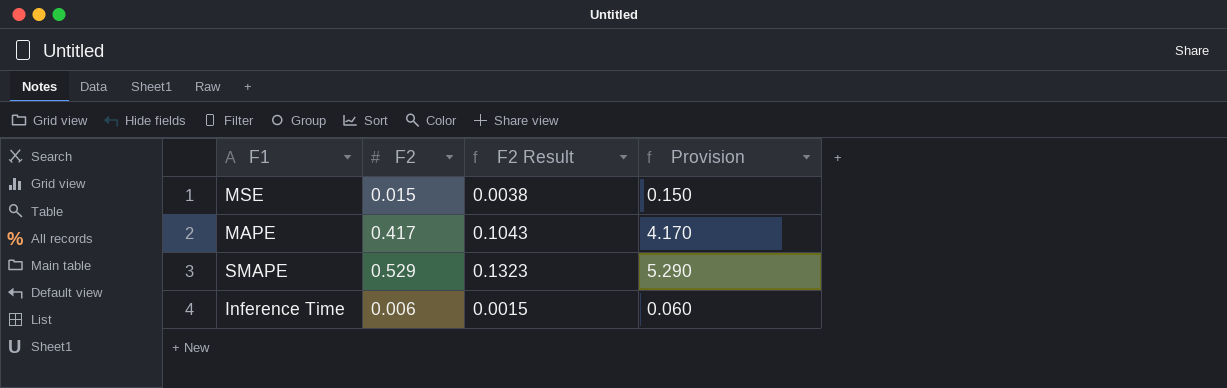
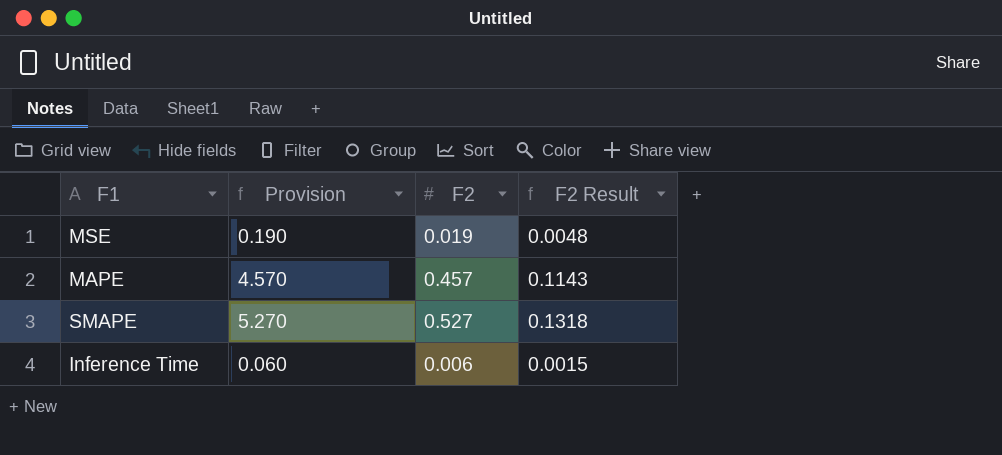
column Provision | position: 4 -> 2
MSE | Provision: 0.150 -> 0.190
MSE | F2: 0.015 -> 0.019
MSE | F2 Result: 0.0038 -> 0.0048
MAPE | Provision: 4.170 -> 4.570
MAPE | F2: 0.417 -> 0.457
MAPE | F2 Result: 0.1043 -> 0.1143
SMAPE | Provision: 5.290 -> 5.270
SMAPE | F2: 0.529 -> 0.527
SMAPE | F2 Result: 0.1323 -> 0.1318

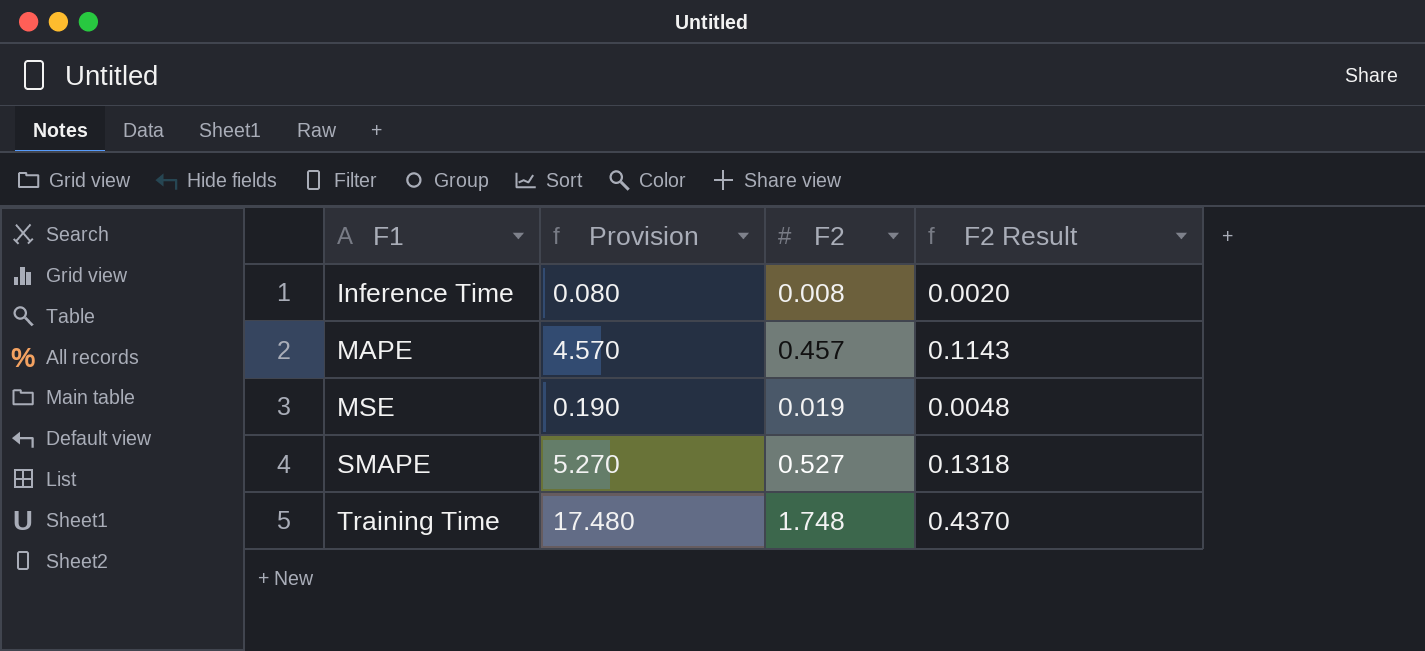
row order: none -> F1 ascending
Inference Time | Provision: 0.060 -> 0.080
Inference Time | F2: 0.006 -> 0.008
Inference Time | F2 Result: 0.0015 -> 0.0020
row Training Time: none -> 17.480 | 1.748 | 0.4370

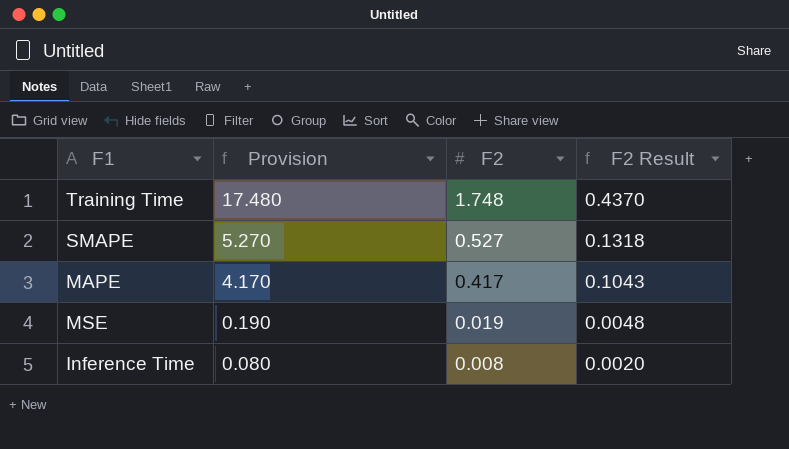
row order: F1 ascending -> Provision descending
MAPE | Provision: 4.570 -> 4.170
MAPE | F2: 0.457 -> 0.417
MAPE | F2 Result: 0.1143 -> 0.1043

